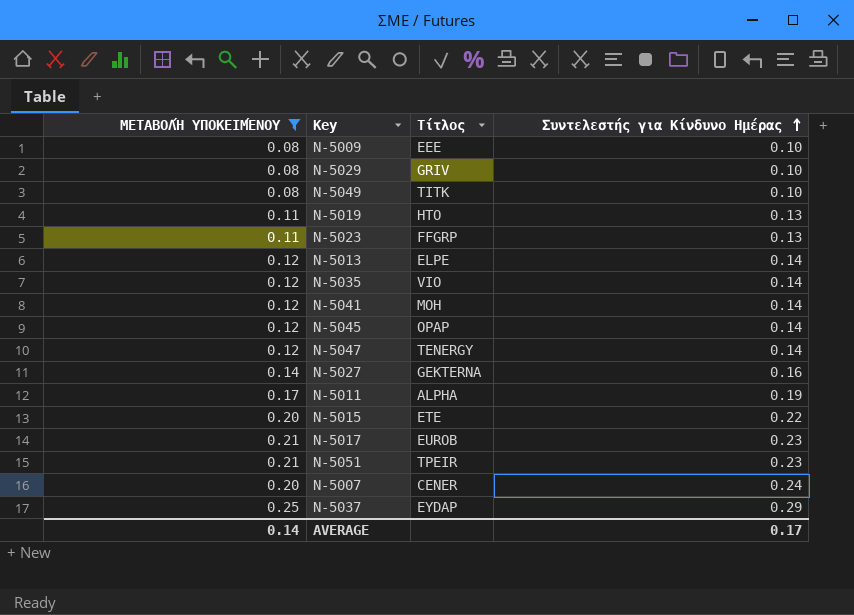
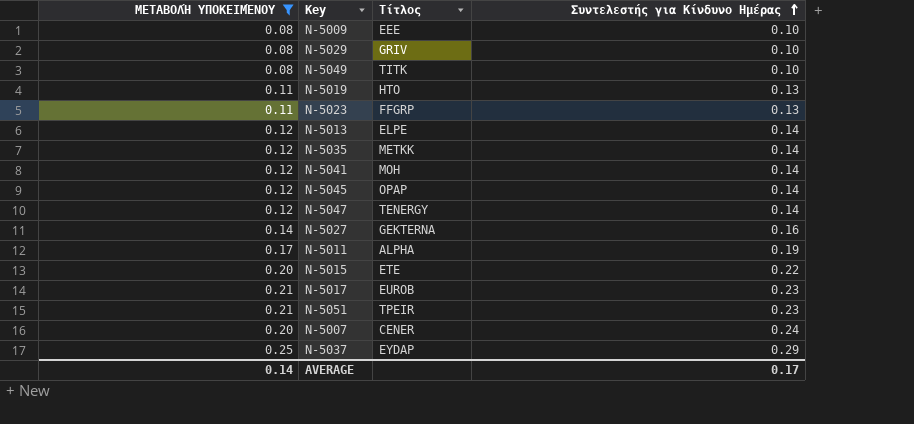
N-5035 | Τίτλος: VIO -> METKK

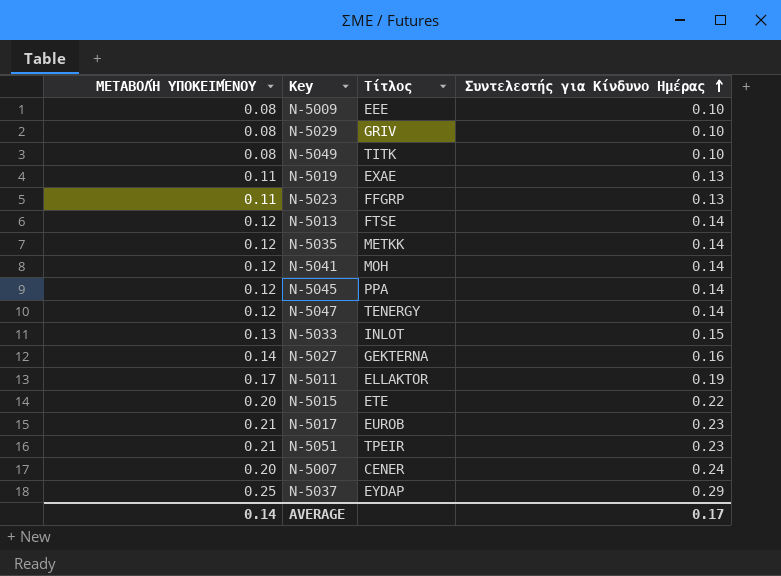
filter: ΜΕΤΑΒΟΛΉ ΥΠΟΚΕΙΜΈΝΟΥ != 0.13 -> none
N-5019 | Τίτλος: HTO -> EXAE
N-5013 | Τίτλος: ELPE -> FTSE
N-5045 | Τίτλος: OPAP -> PPA
N-5011 | Τίτλος: ALPHA -> ELLAKTOR

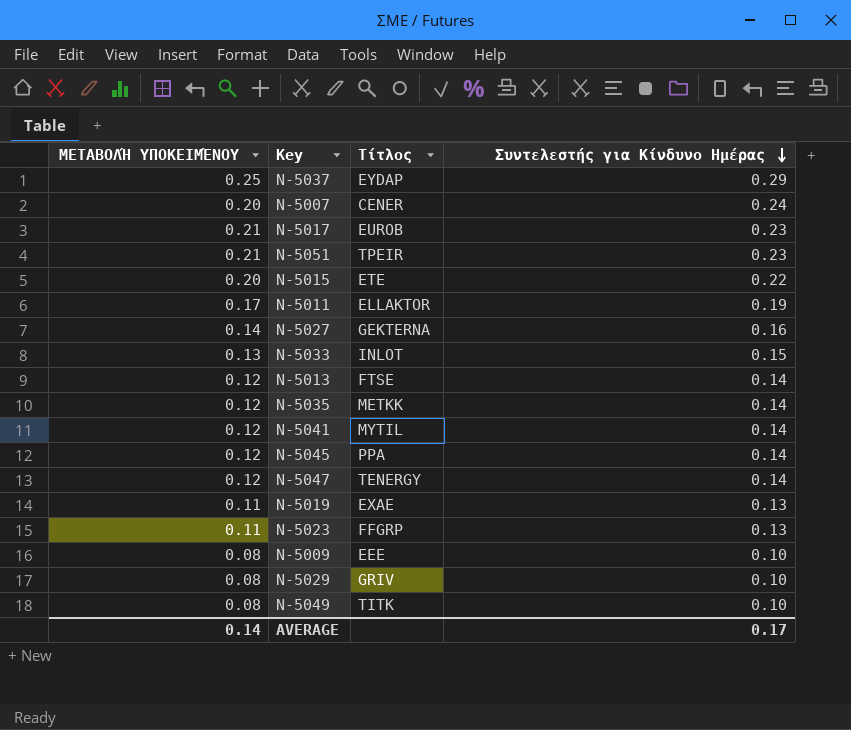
row order: Συντελεστής για Κίνδυνο Ημέρας ascending -> Συντελεστής για Κίνδυνο Ημέρας descending
N-5041 | Τίτλος: MOH -> MYTIL

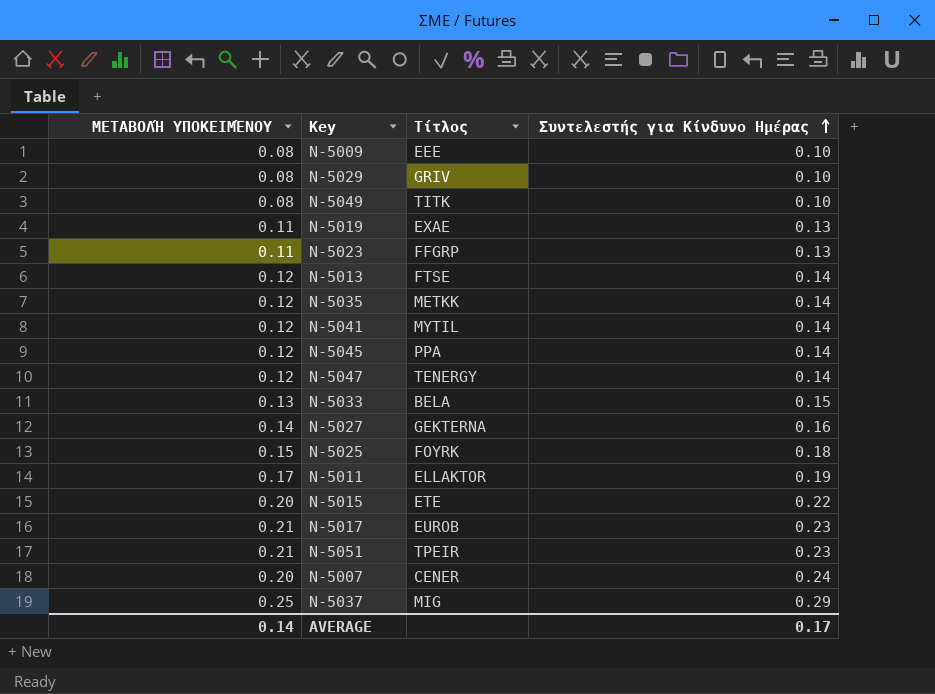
row order: Συντελεστής για Κίνδυνο Ημέρας descending -> Συντελεστής για Κίνδυνο Ημέρας ascending
N-5033 | Τίτλος: INLOT -> BELA
row N-5025: none -> 0.15 | FOYRK | 0.18
N-5037 | Τίτλος: EYDAP -> MIG

